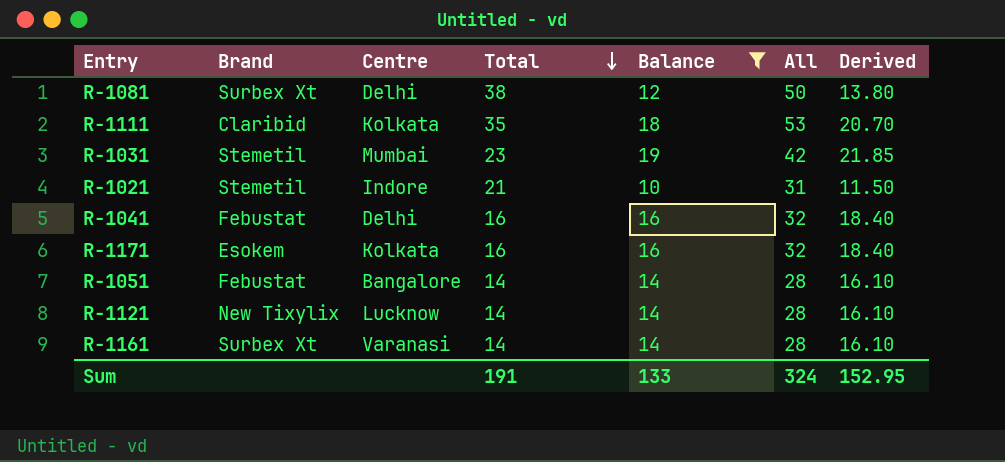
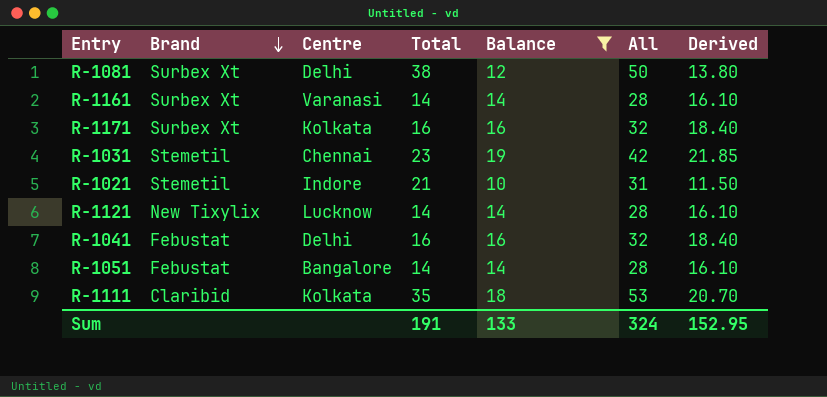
row order: Total descending -> Brand descending
R-1171 | Brand: Esokem -> Surbex Xt
R-1031 | Centre: Mumbai -> Chennai

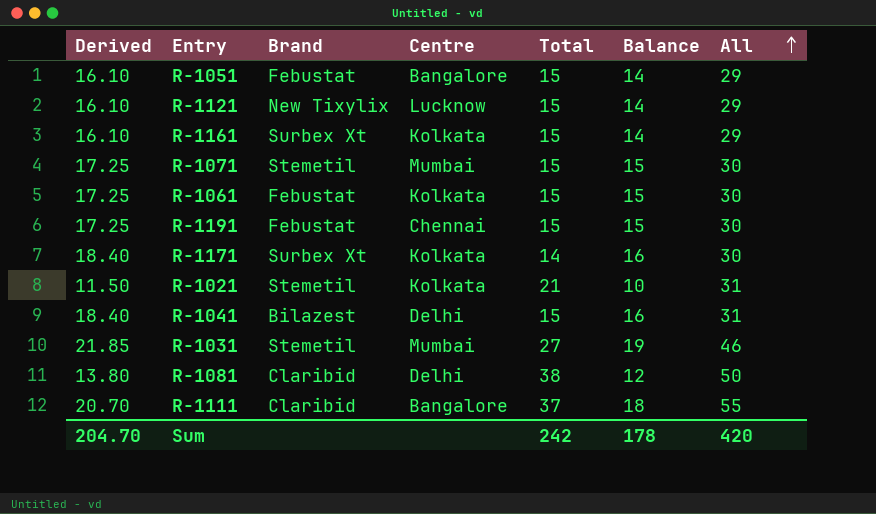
filter: Balance != 15 -> none
row order: Brand descending -> All ascending
column Derived | position: 7 -> 1
R-1051 | Total: 14 -> 15
R-1051 | All: 28 -> 29
R-1121 | Total: 14 -> 15
R-1121 | All: 28 -> 29
R-1161 | Centre: Varanasi -> Kolkata
R-1161 | Total: 14 -> 15
R-1161 | All: 28 -> 29
R-1171 | Total: 16 -> 14
R-1171 | All: 32 -> 30
R-1021 | Centre: Indore -> Kolkata
R-1041 | Brand: Febustat -> Bilazest
R-1041 | Total: 16 -> 15
R-1041 | All: 32 -> 31
R-1031 | Centre: Chennai -> Mumbai
R-1031 | Total: 23 -> 27
R-1031 | All: 42 -> 46
R-1081 | Brand: Surbex Xt -> Claribid
R-1111 | Centre: Kolkata -> Bangalore
R-1111 | Total: 35 -> 37
R-1111 | All: 53 -> 55
Sum | Derived: 152.95 -> 204.70
Sum | Total: 191 -> 242
Sum | Balance: 133 -> 178
Sum | All: 324 -> 420

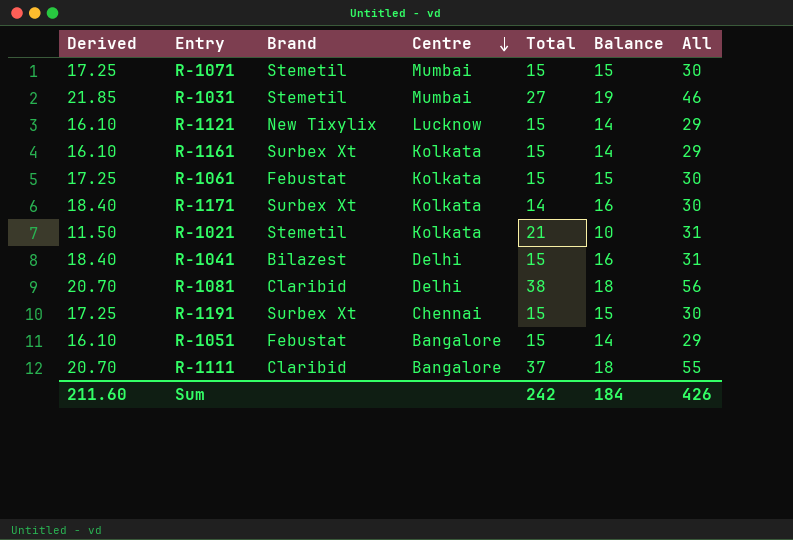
row order: All ascending -> Centre descending
R-1081 | Derived: 13.80 -> 20.70
R-1081 | Balance: 12 -> 18
R-1081 | All: 50 -> 56
R-1191 | Brand: Febustat -> Surbex Xt
Sum | Derived: 204.70 -> 211.60
Sum | Balance: 178 -> 184
Sum | All: 420 -> 426

